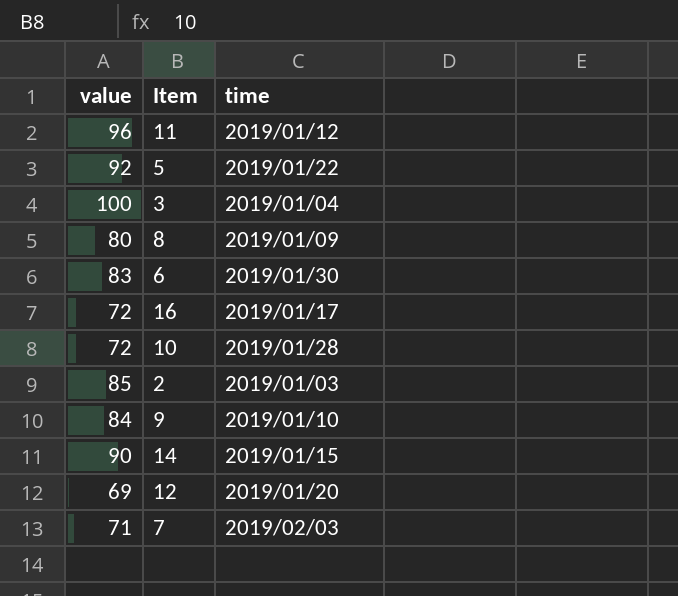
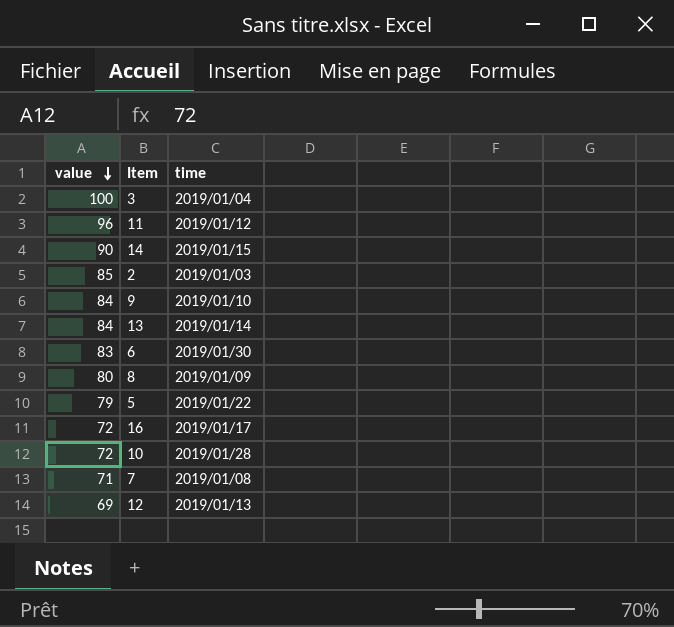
row order: none -> value descending
row 13: none -> 84 | 2019/01/14
5 | value: 92 -> 79
7 | time: 2019/02/03 -> 2019/01/08
12 | time: 2019/01/20 -> 2019/01/13

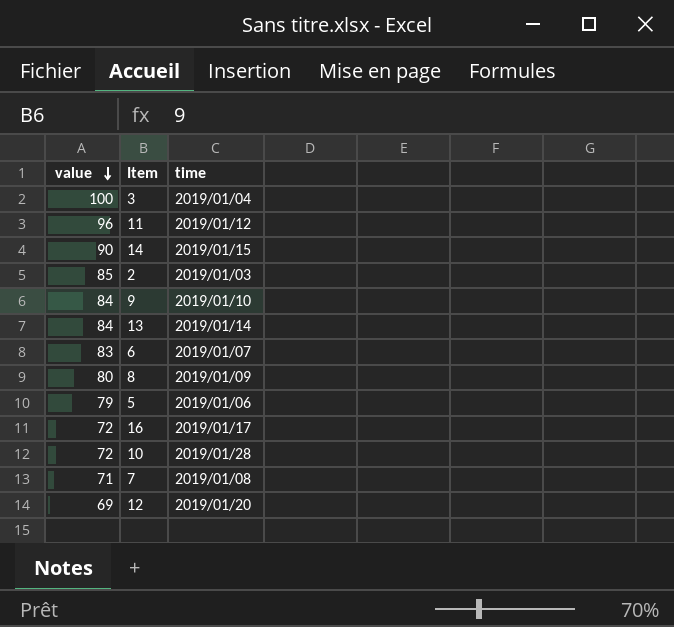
6 | time: 2019/01/30 -> 2019/01/07
5 | time: 2019/01/22 -> 2019/01/06
12 | time: 2019/01/13 -> 2019/01/20

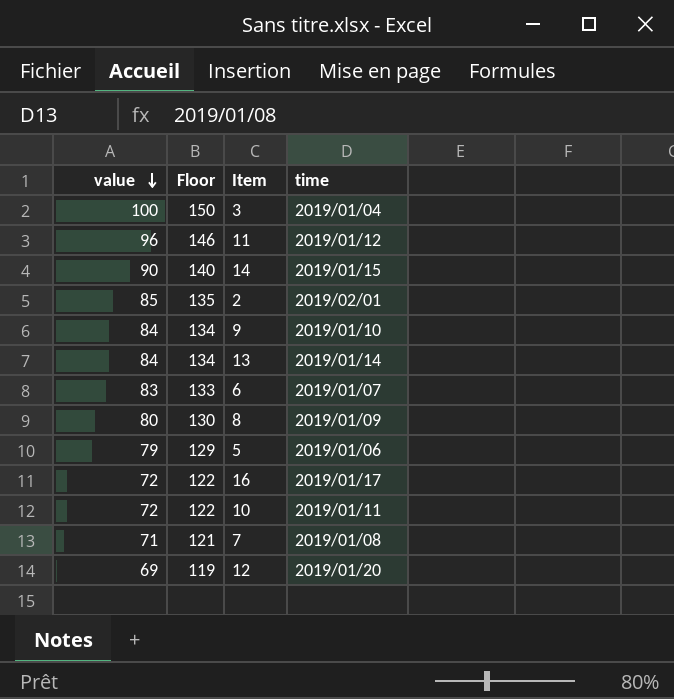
column Floor | formula: none -> [value] + 50
2 | time: 2019/01/03 -> 2019/02/01
10 | time: 2019/01/28 -> 2019/01/11

